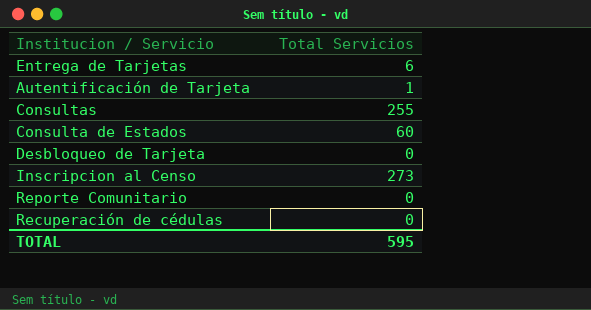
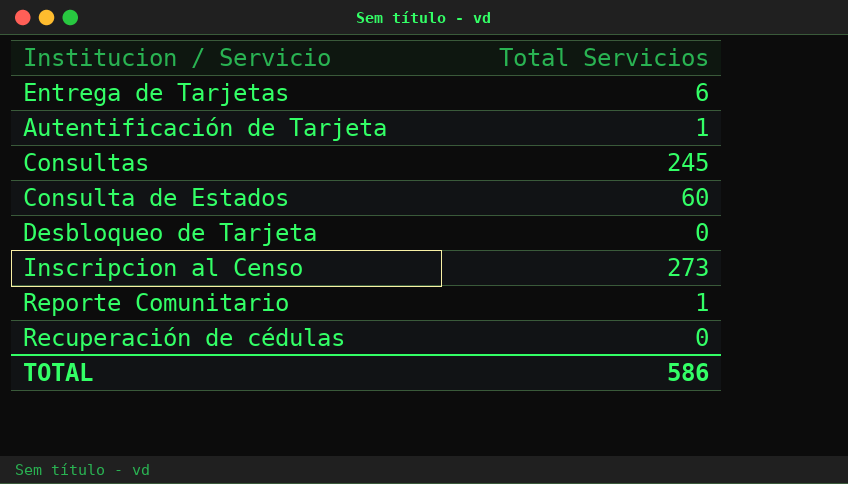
Consultas | Total Servicios: 255 -> 245
Reporte Comunitario | Total Servicios: 0 -> 1
TOTAL | Total Servicios: 595 -> 586

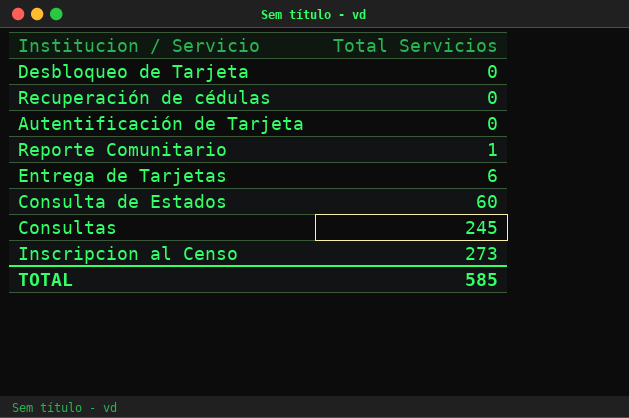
row order: none -> Total Servicios ascending
Autentificación de Tarjeta | Total Servicios: 1 -> 0
TOTAL | Total Servicios: 586 -> 585

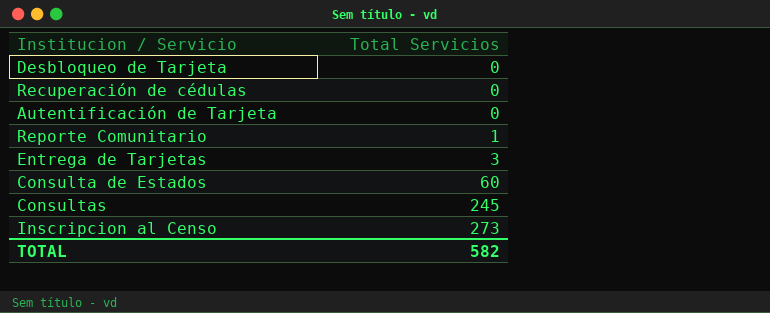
Entrega de Tarjetas | Total Servicios: 6 -> 3
TOTAL | Total Servicios: 585 -> 582

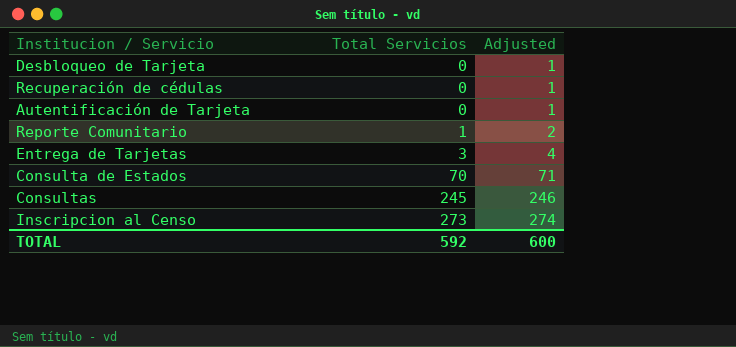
column Adjusted | formula: none -> [Total Servicios] + 1
Consulta de Estados | Total Servicios: 60 -> 70
TOTAL | Total Servicios: 582 -> 592

